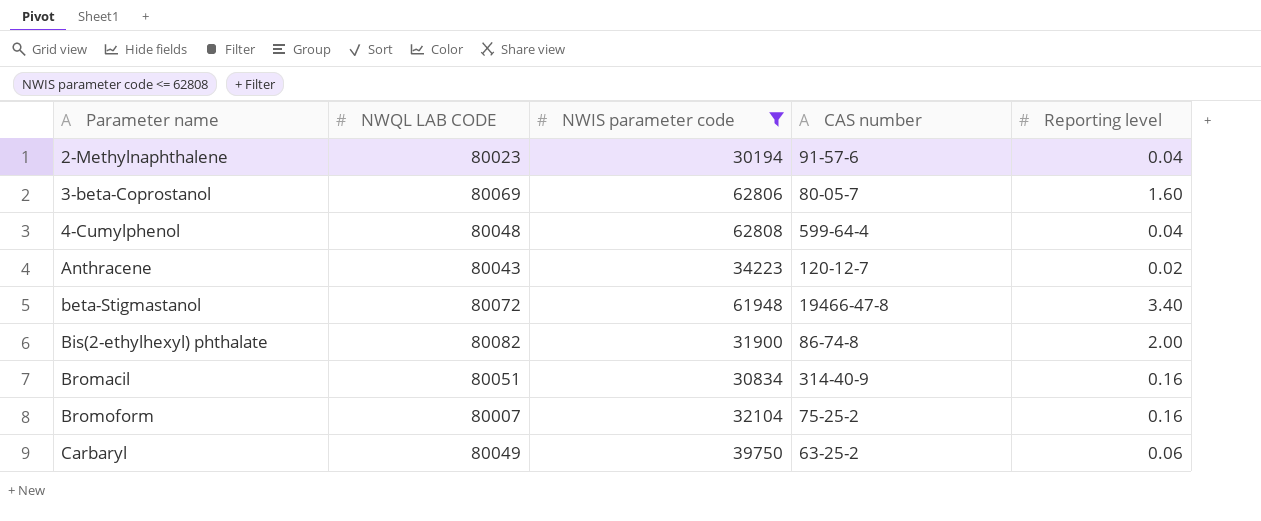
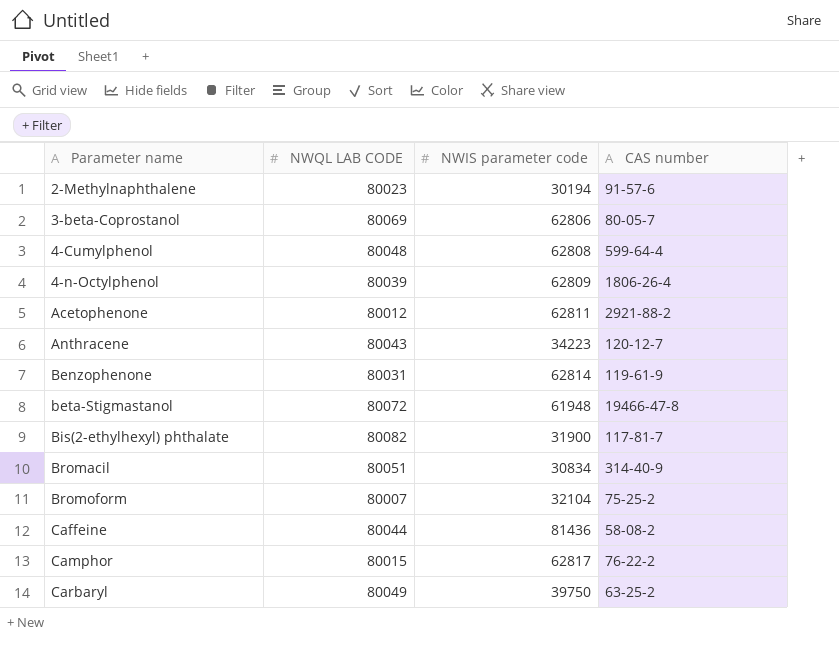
filter: NWIS parameter code <= 62808 -> none
column Reporting level | position: 5 -> none
Bis(2-ethylhexyl) phthalate | CAS number: 86-74-8 -> 117-81-7

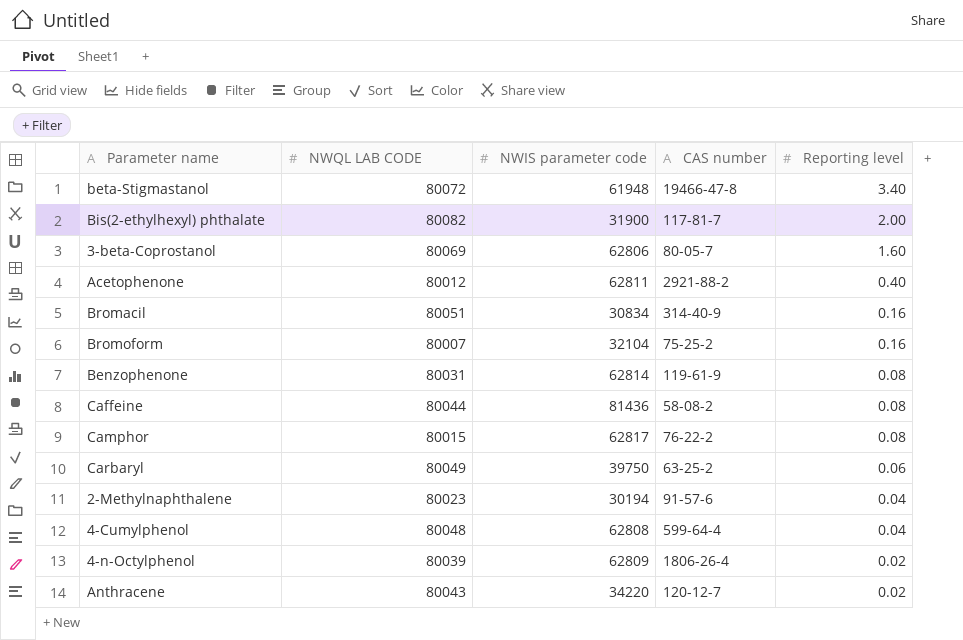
row order: Parameter name ascending -> Reporting level descending
column Reporting level | position: none -> 5
Anthracene | NWIS parameter code: 34223 -> 34220

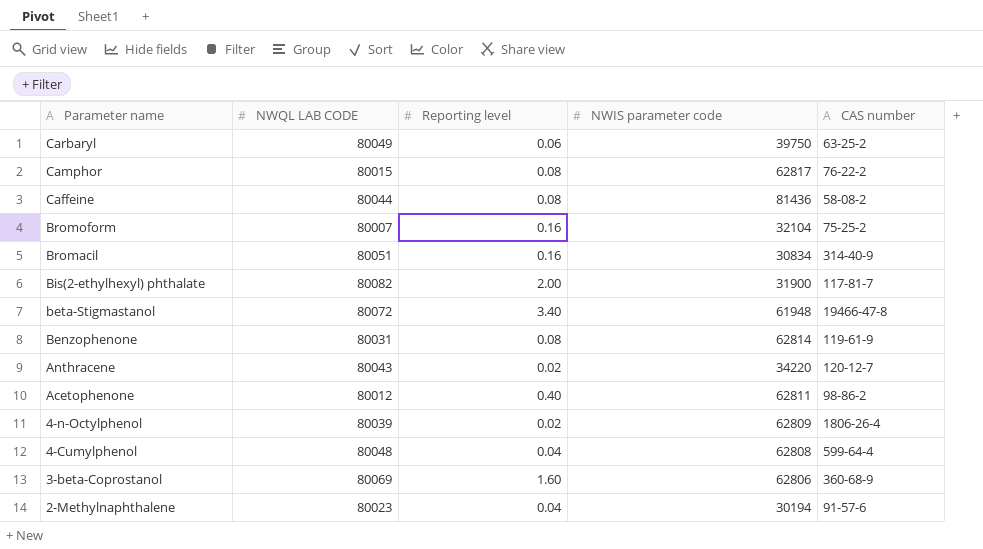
row order: Reporting level descending -> Parameter name descending
column Reporting level | position: 5 -> 3
Acetophenone | CAS number: 2921-88-2 -> 98-86-2
3-beta-Coprostanol | CAS number: 80-05-7 -> 360-68-9

